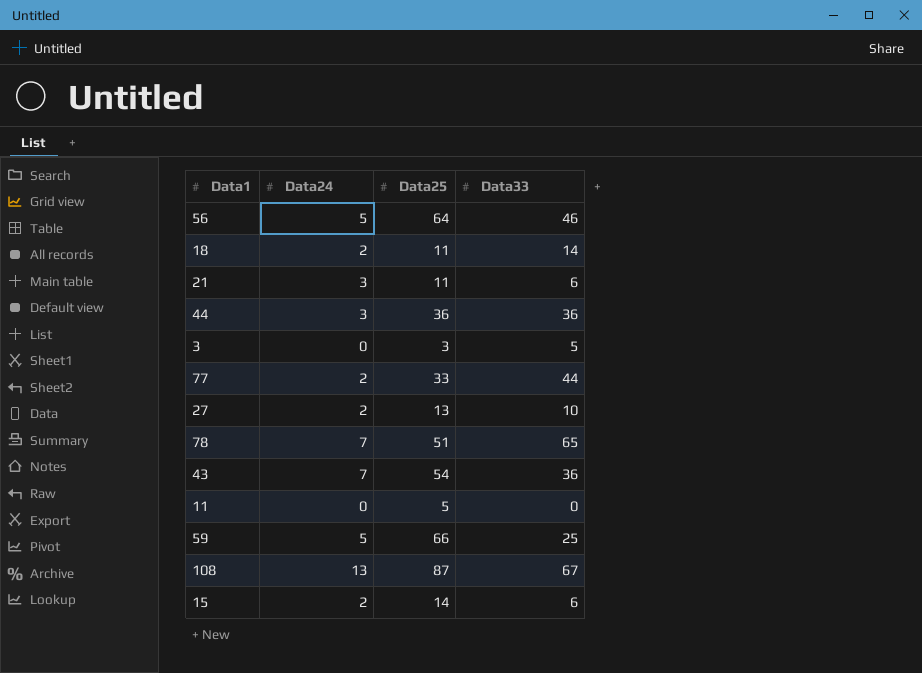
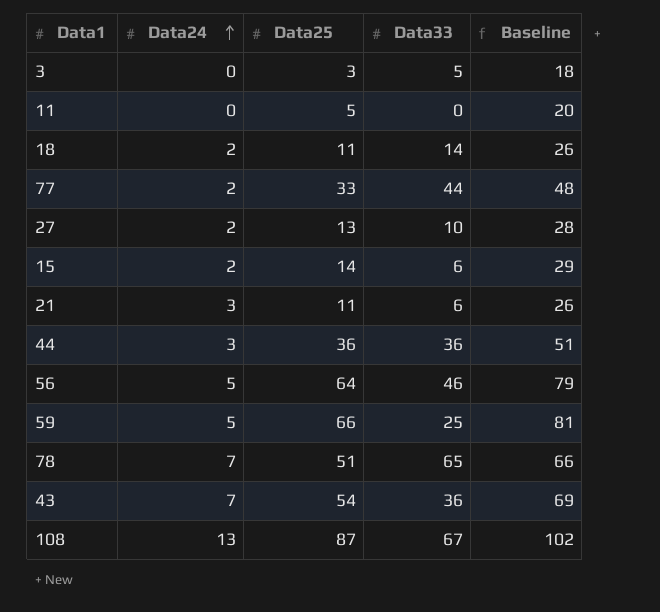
row order: none -> Data24 ascending
column Baseline | formula: none -> [Data25] + 15

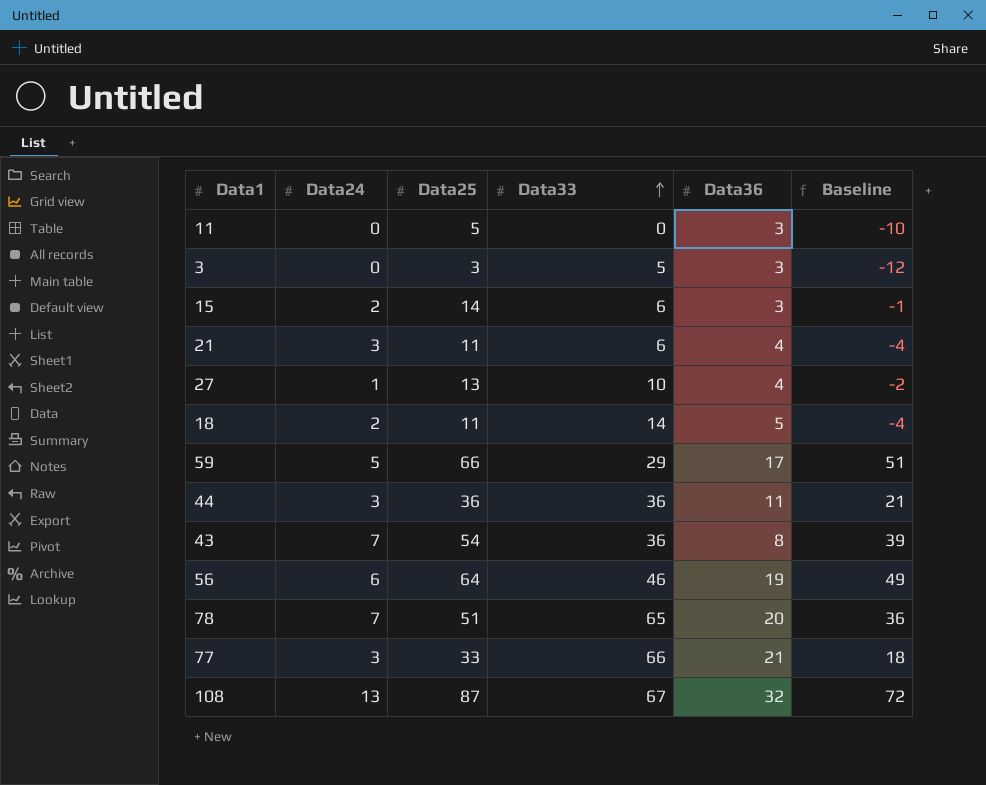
row order: Data24 ascending -> Data33 ascending
column Data36 | position: none -> 5
column Baseline | formula: [Data25] + 15 -> [Data25] - 15
27 | Data24: 2 -> 1
59 | Data33: 25 -> 29
56 | Data24: 5 -> 6
77 | Data24: 2 -> 3
77 | Data33: 44 -> 66

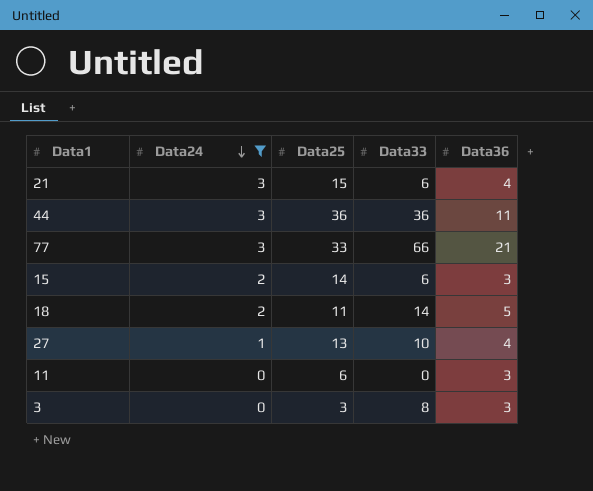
filter: none -> Data24 <= 3
row order: Data33 ascending -> Data24 descending
column Baseline | formula: [Data25] - 15 -> none
21 | Data25: 11 -> 15
11 | Data25: 5 -> 6
3 | Data33: 5 -> 8

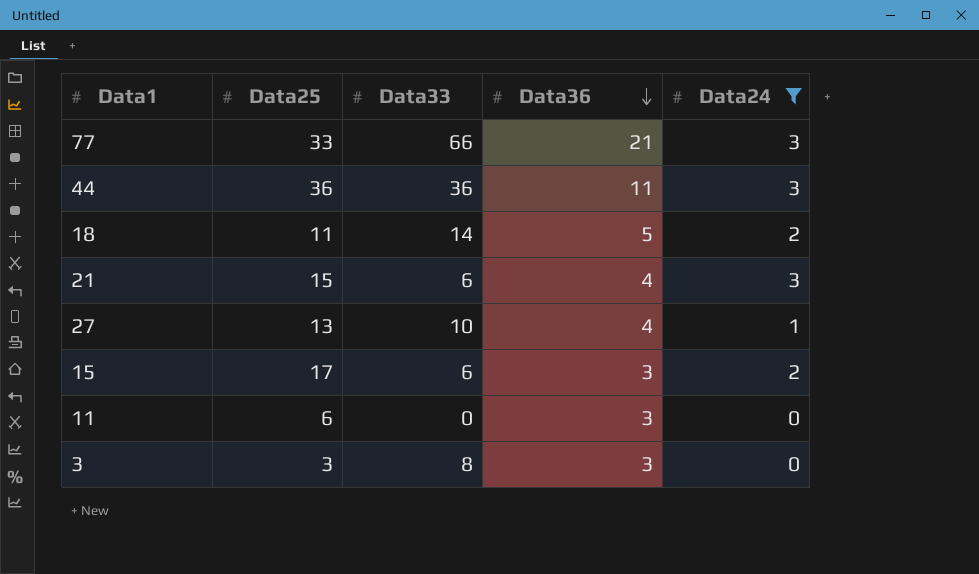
row order: Data24 descending -> Data36 descending
column Data24 | position: 2 -> 5
15 | Data25: 14 -> 17

